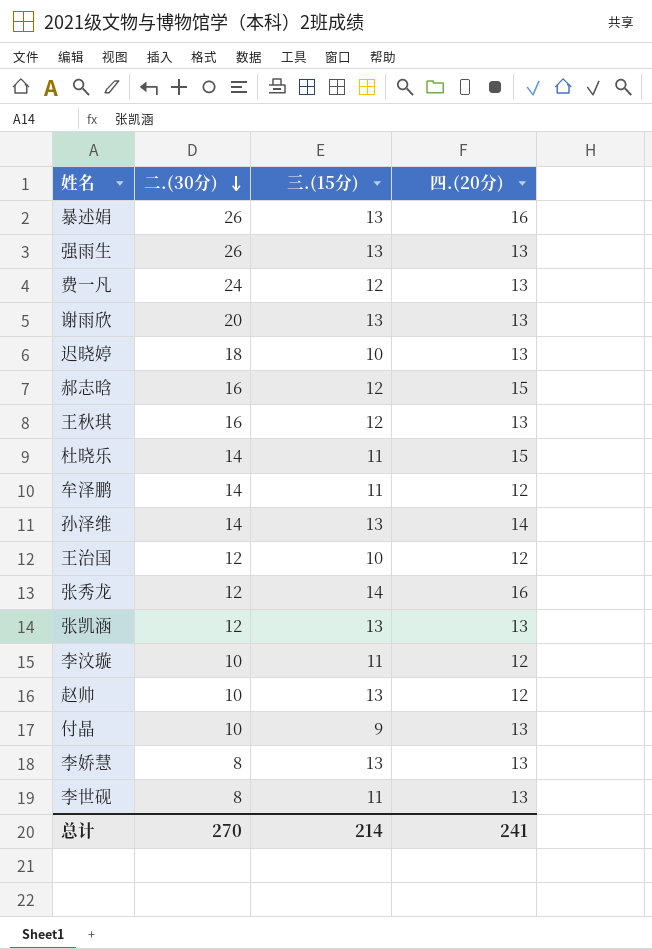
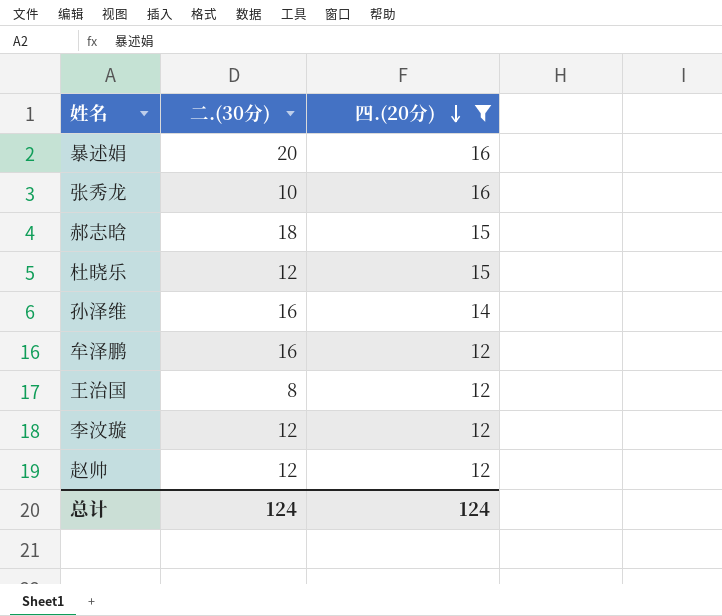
filter: none -> 四.(20分) != 13
row order: 二.(30分) descending -> 四.(20分) descending
column 三.(15分) | position: 3 -> none
暴述娟 | 二.(30分): 26 -> 20
张秀龙 | 二.(30分): 12 -> 10
郝志晗 | 二.(30分): 16 -> 18
杜晓乐 | 二.(30分): 14 -> 12
孙泽维 | 二.(30分): 14 -> 16
牟泽鹏 | 二.(30分): 14 -> 16
王治国 | 二.(30分): 12 -> 8
李汶璇 | 二.(30分): 10 -> 12
赵帅 | 二.(30分): 10 -> 12
总计 | 二.(30分): 270 -> 124
总计 | 四.(20分): 241 -> 124

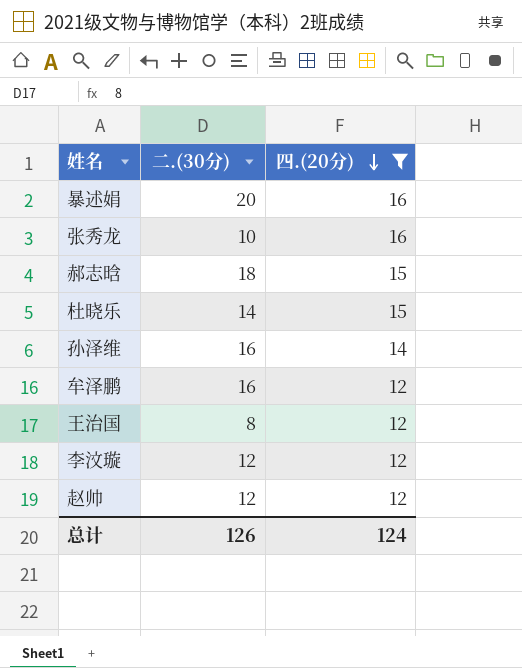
杜晓乐 | 二.(30分): 12 -> 14
总计 | 二.(30分): 124 -> 126

